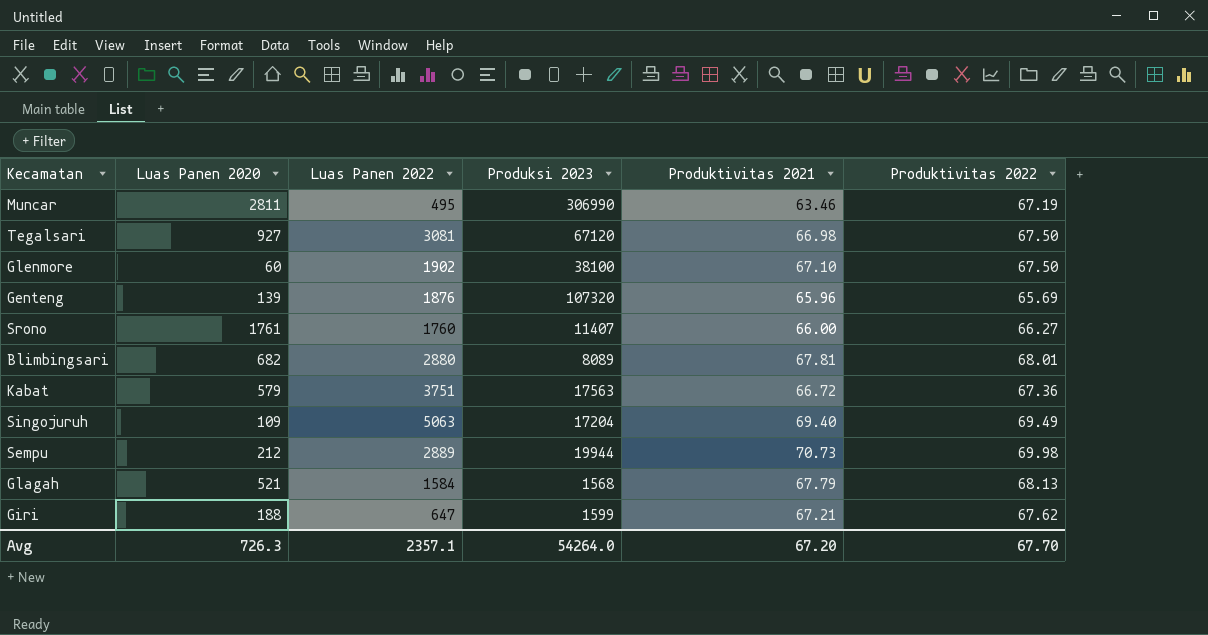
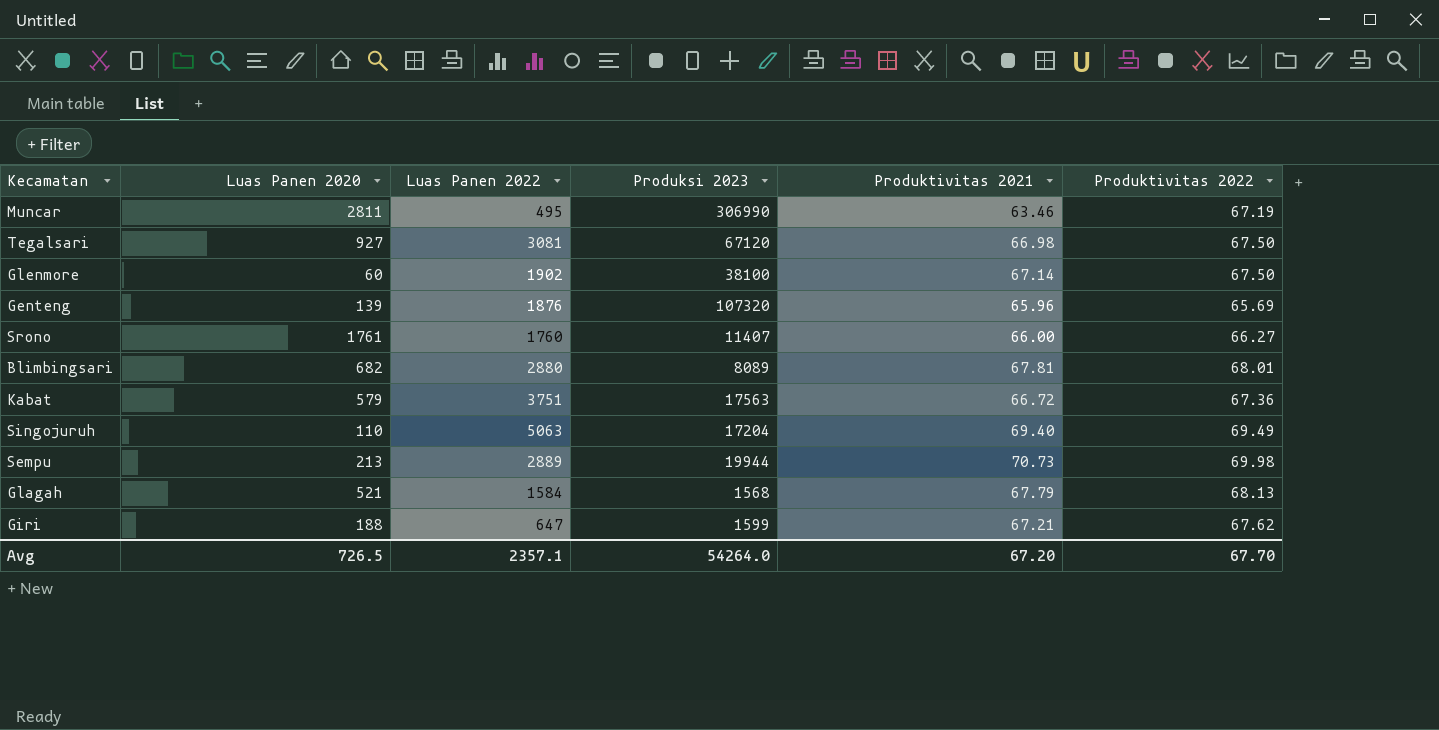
Glenmore | Produktivitas 2021: 67.10 -> 67.14
Singojuruh | Luas Panen 2020: 109 -> 110
Sempu | Luas Panen 2020: 212 -> 213
Avg | Luas Panen 2020: 726.3 -> 726.5

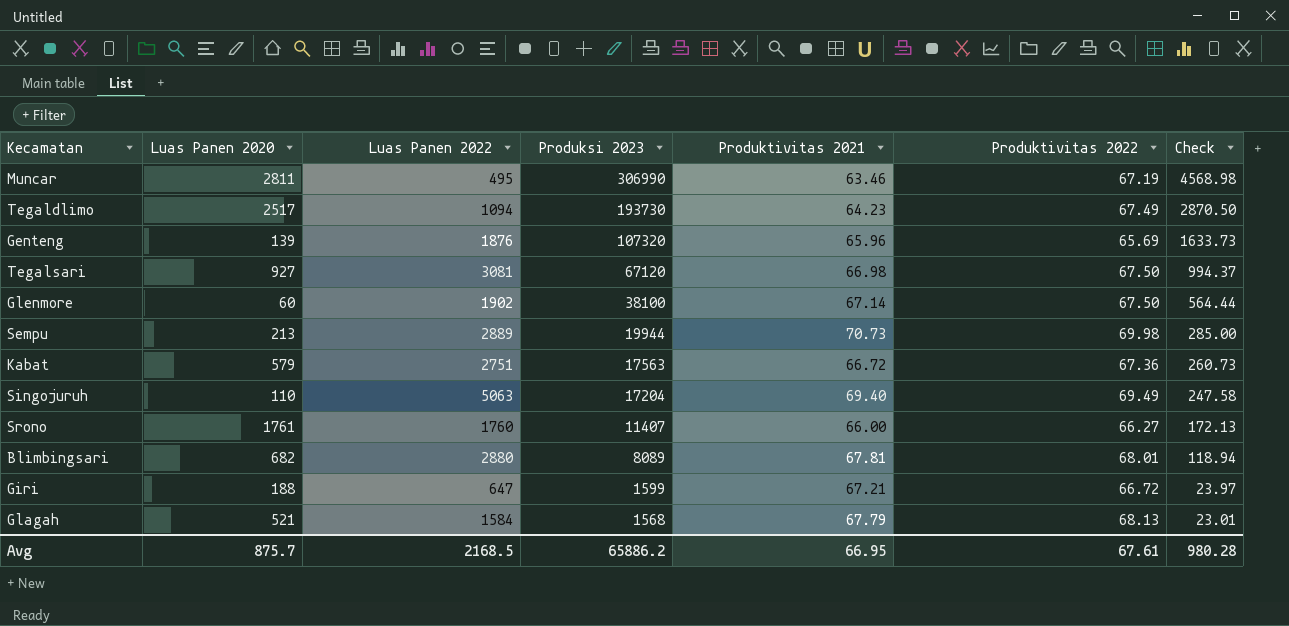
row order: none -> Produksi 2023 descending
column Check | formula: none -> [Produksi 2023] / [Produktivitas 2022]
row Tegaldlimo: none -> 2517 | 1094 | 193730 | 64.23 | 67.49 | 2870.50
Kabat | Luas Panen 2022: 3751 -> 2751
Giri | Produktivitas 2022: 67.62 -> 66.72
Avg | Luas Panen 2020: 726.5 -> 875.7
Avg | Luas Panen 2022: 2357.1 -> 2168.5
Avg | Produksi 2023: 54264.0 -> 65886.2
Avg | Produktivitas 2021: 67.20 -> 66.95
Avg | Produktivitas 2022: 67.70 -> 67.61

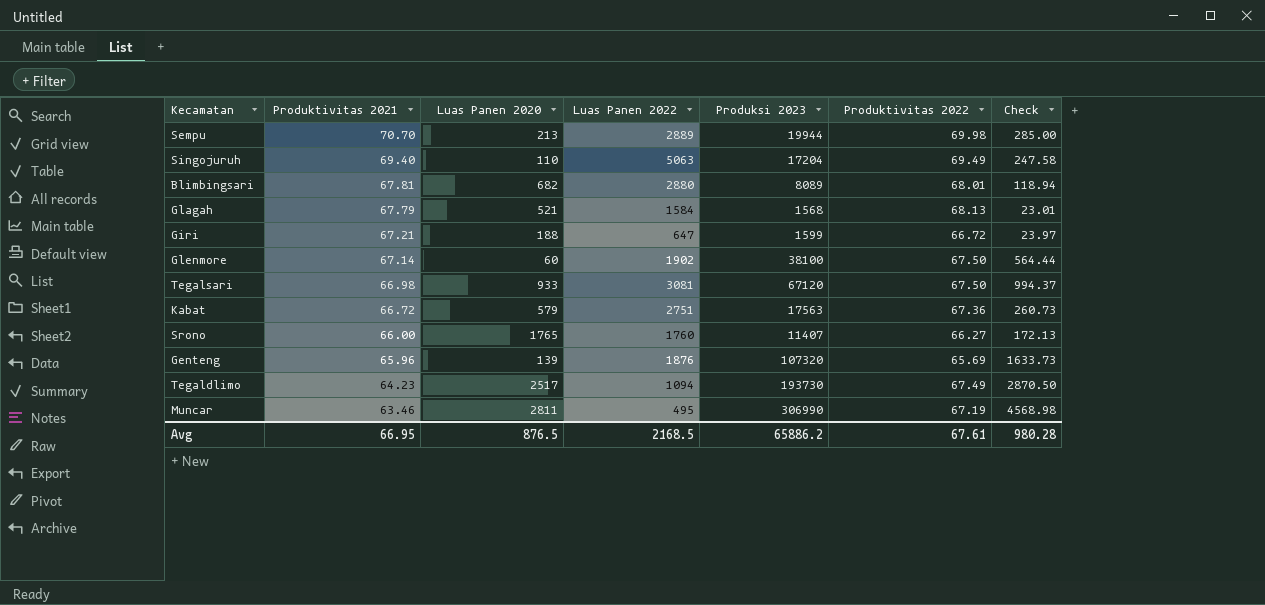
row order: Produksi 2023 descending -> Produktivitas 2021 descending
column Produktivitas 2021 | position: 5 -> 2
Sempu | Produktivitas 2021: 70.73 -> 70.70
Tegalsari | Luas Panen 2020: 927 -> 933
Srono | Luas Panen 2020: 1761 -> 1765
Avg | Luas Panen 2020: 875.7 -> 876.5

